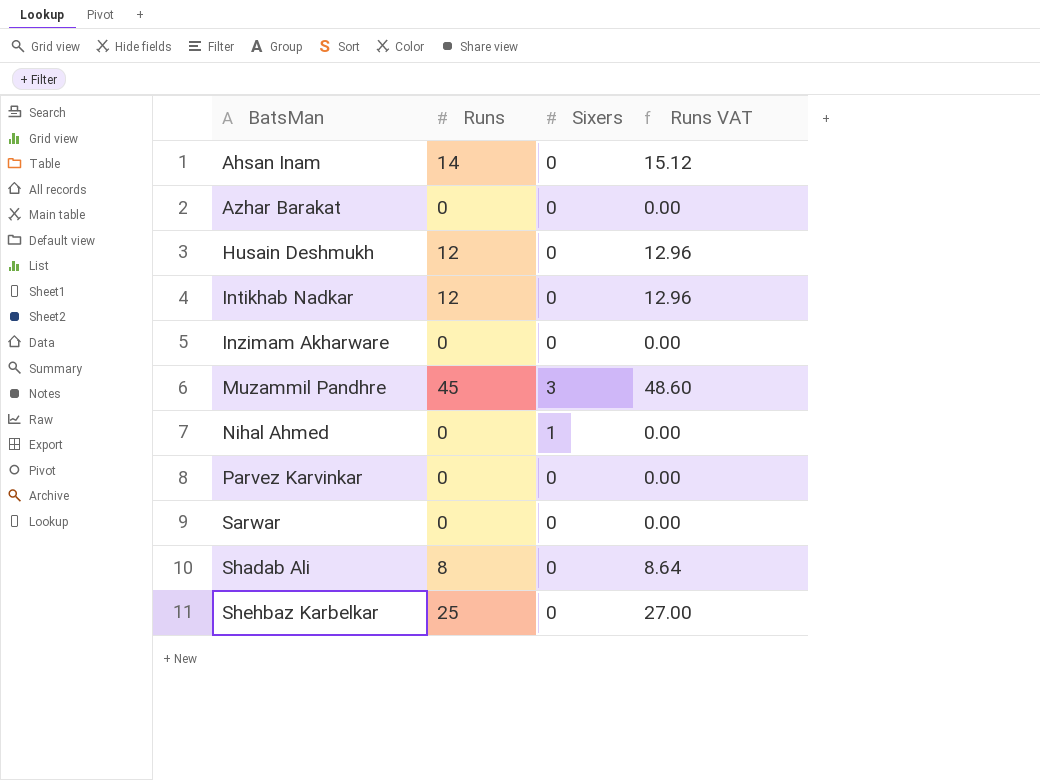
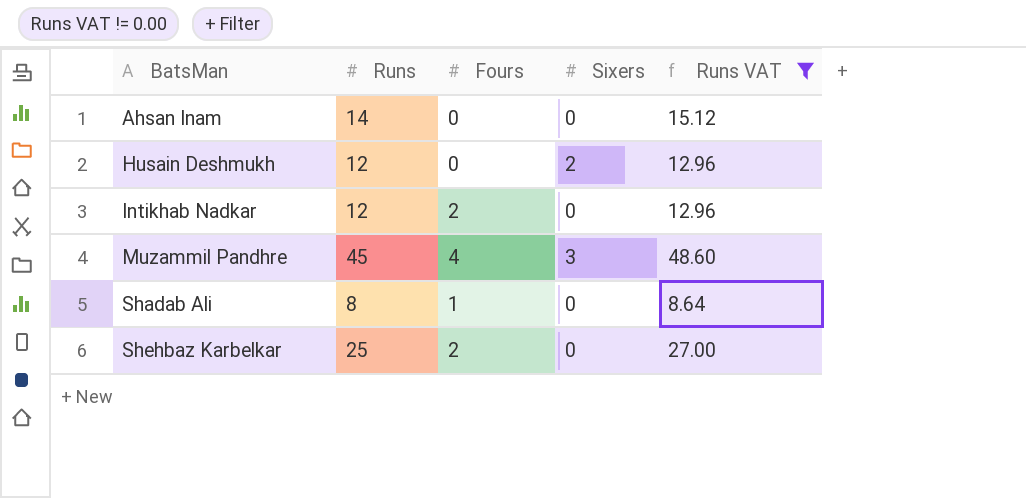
filter: none -> Runs VAT != 0.00
column Fours | position: none -> 3
Husain Deshmukh | Sixers: 0 -> 2

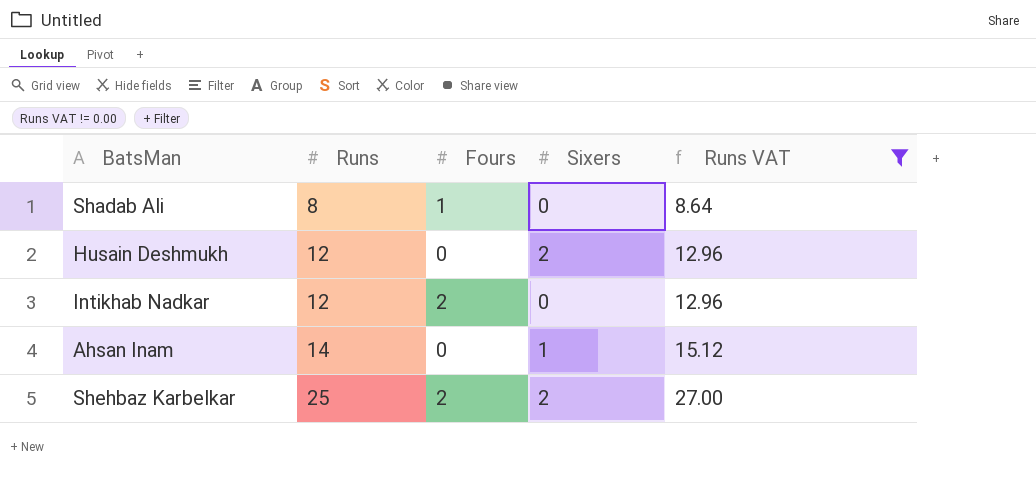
row order: BatsMan ascending -> Runs ascending
row Muzammil Pandhre: 45 | 4 | 3 | 48.60 -> none
Ahsan Inam | Sixers: 0 -> 1
Shehbaz Karbelkar | Sixers: 0 -> 2

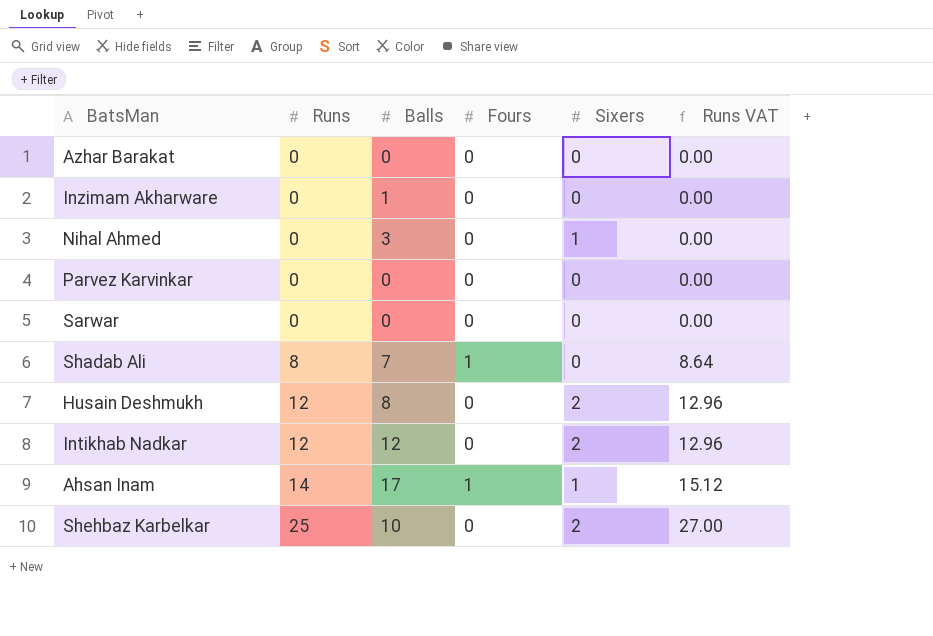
filter: Runs VAT != 0.00 -> none
column Balls | position: none -> 3
Intikhab Nadkar | Fours: 2 -> 0
Intikhab Nadkar | Sixers: 0 -> 2
Ahsan Inam | Fours: 0 -> 1
Shehbaz Karbelkar | Fours: 2 -> 0

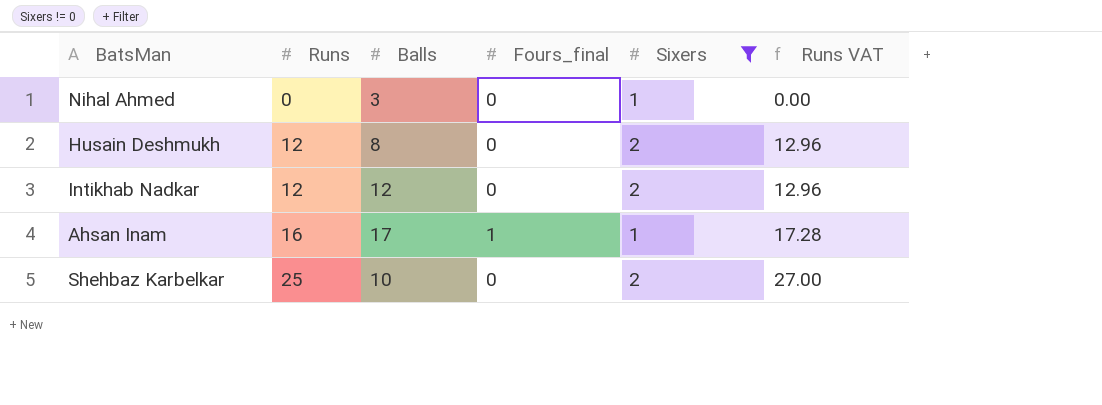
filter: none -> Sixers != 0
column name: Fours -> Fours_final
Ahsan Inam | Runs: 14 -> 16
Ahsan Inam | Runs VAT: 15.12 -> 17.28

